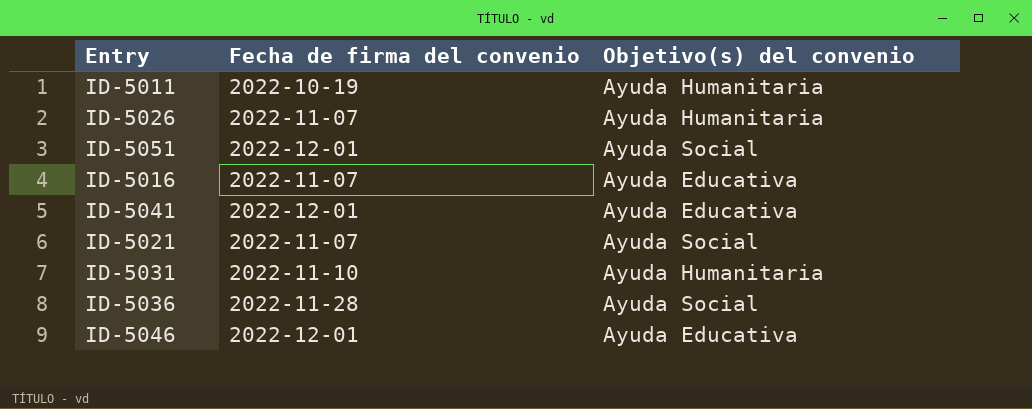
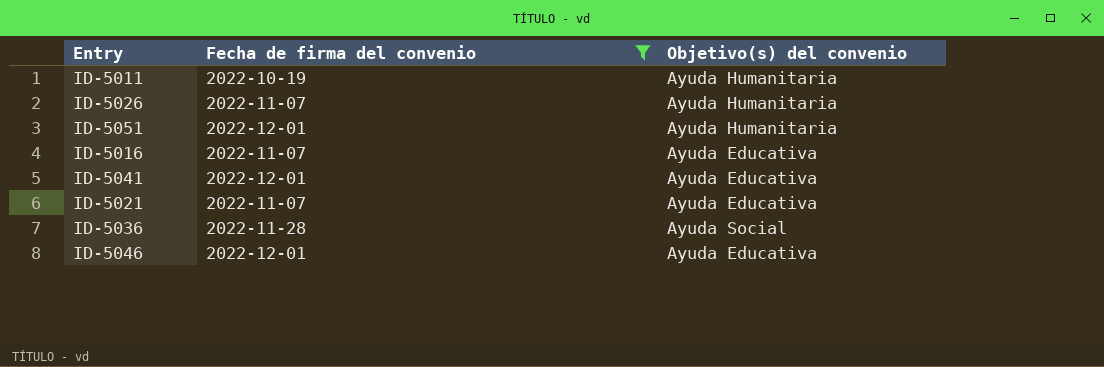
filter: none -> Fecha de firma del convenio != 2022-11-10
ID-5051 | Objetivo(s) del convenio: Ayuda Social -> Ayuda Humanitaria
ID-5021 | Objetivo(s) del convenio: Ayuda Social -> Ayuda Educativa

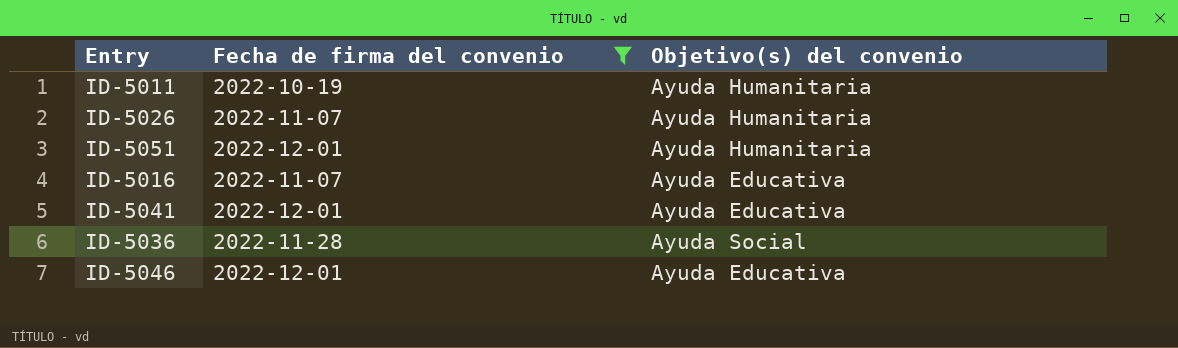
row ID-5021: 2022-11-07 | Ayuda Educativa -> none

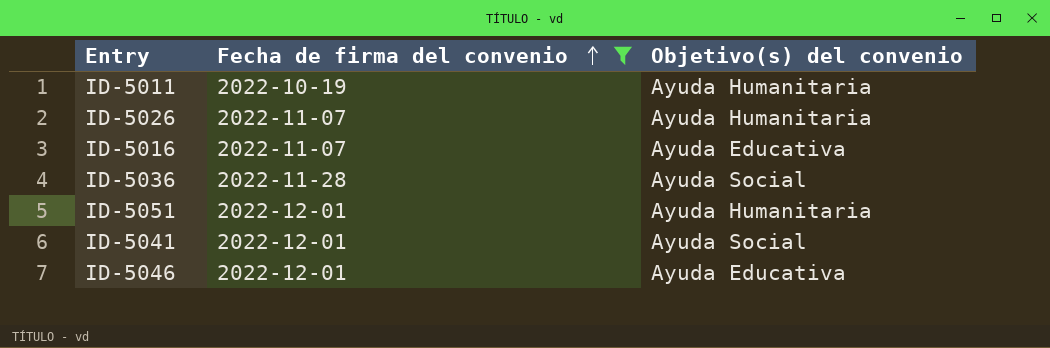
row order: none -> Fecha de firma del convenio ascending
ID-5041 | Objetivo(s) del convenio: Ayuda Educativa -> Ayuda Social

